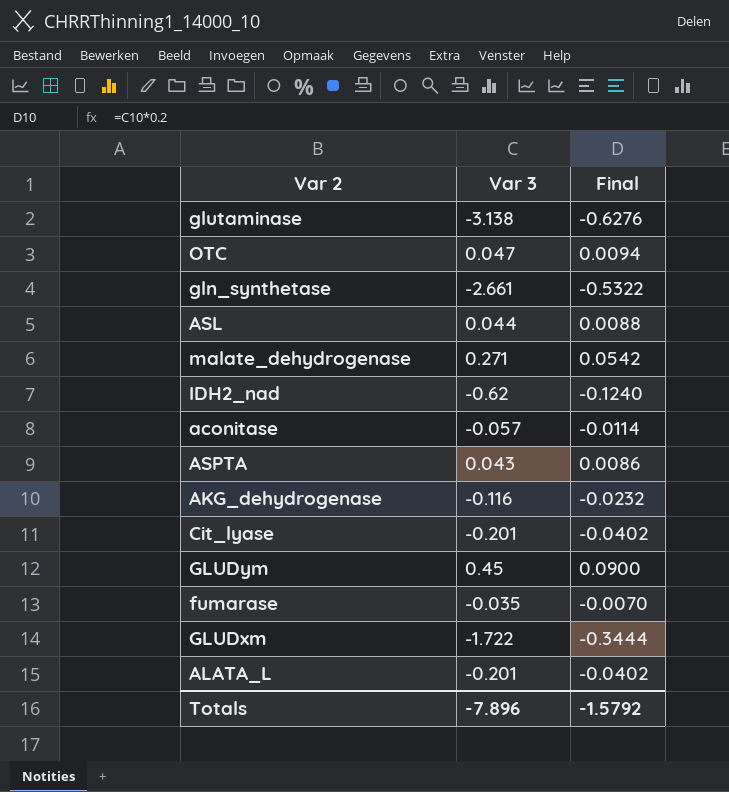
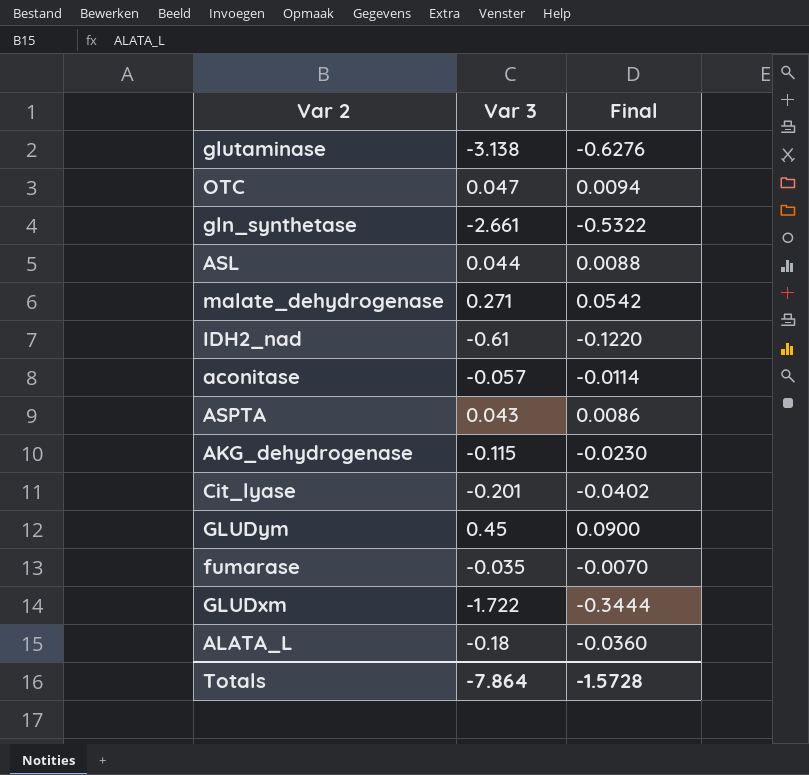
IDH2_nad | Var 3: -0.62 -> -0.61
IDH2_nad | Final: -0.1240 -> -0.1220
AKG_dehydrogenase | Var 3: -0.116 -> -0.115
AKG_dehydrogenase | Final: -0.0232 -> -0.0230
ALATA_L | Var 3: -0.201 -> -0.18
ALATA_L | Final: -0.0402 -> -0.0360
Totals | Var 3: -7.896 -> -7.864
Totals | Final: -1.5792 -> -1.5728

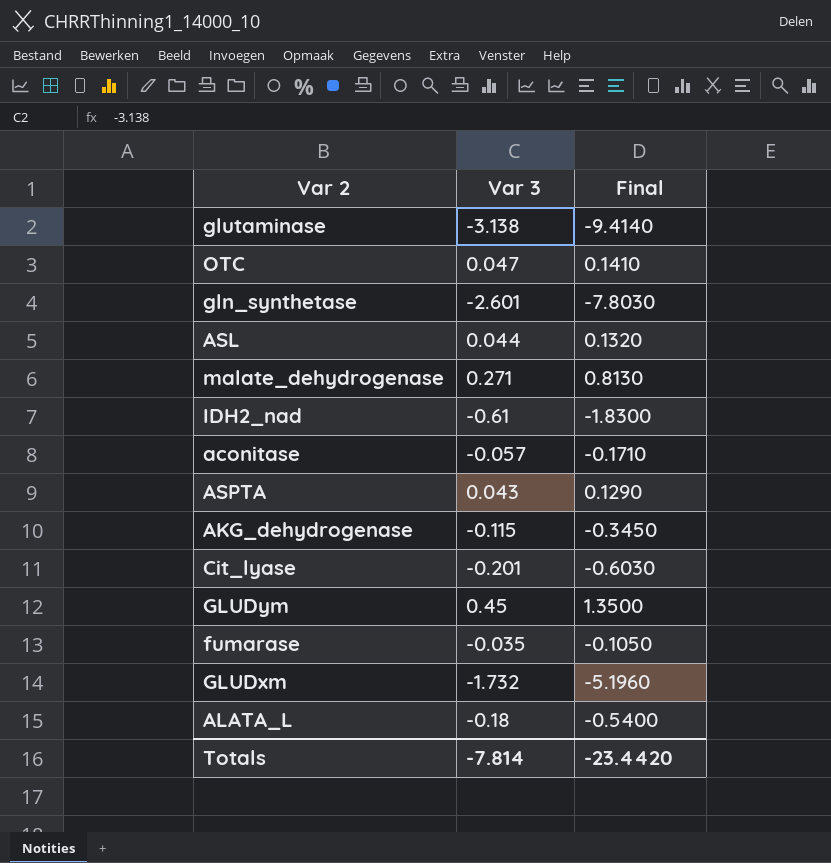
column Final | formula: [Var 3] * 0.2 -> [Var 3] * 3
gln_synthetase | Var 3: -2.661 -> -2.601
GLUDxm | Var 3: -1.722 -> -1.732
Totals | Var 3: -7.864 -> -7.814
Totals | Final: -1.5728 -> -23.4420

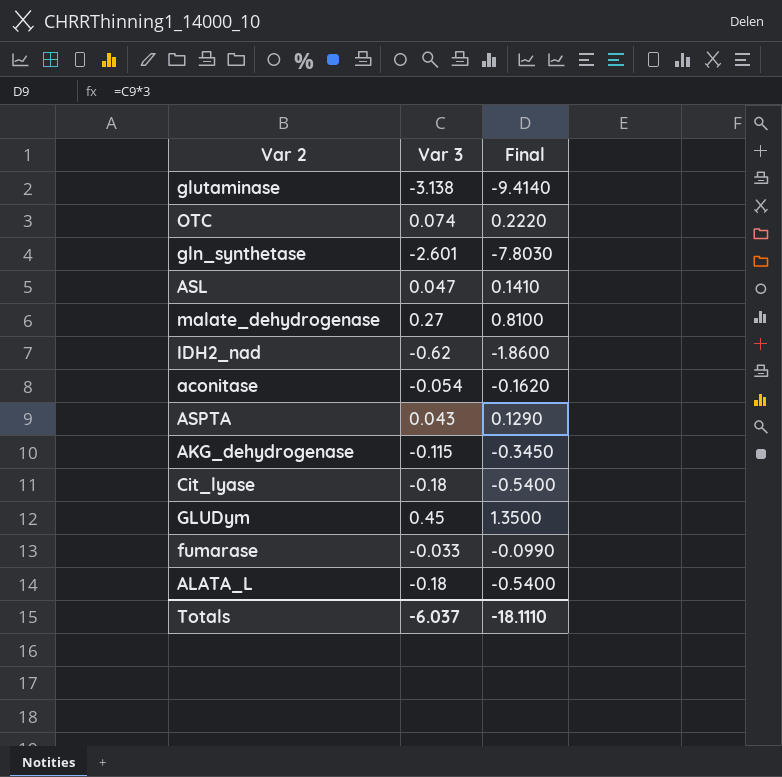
row GLUDxm: -1.732 | -5.1960 -> none
OTC | Var 3: 0.047 -> 0.074
OTC | Final: 0.1410 -> 0.2220
ASL | Var 3: 0.044 -> 0.047
ASL | Final: 0.1320 -> 0.1410
malate_dehydrogenase | Var 3: 0.271 -> 0.27
malate_dehydrogenase | Final: 0.8130 -> 0.8100
IDH2_nad | Var 3: -0.61 -> -0.62
IDH2_nad | Final: -1.8300 -> -1.8600
aconitase | Var 3: -0.057 -> -0.054
aconitase | Final: -0.1710 -> -0.1620
Cit_lyase | Var 3: -0.201 -> -0.18
Cit_lyase | Final: -0.6030 -> -0.5400
fumarase | Var 3: -0.035 -> -0.033
fumarase | Final: -0.1050 -> -0.0990
Totals | Var 3: -7.814 -> -6.037
Totals | Final: -23.4420 -> -18.1110

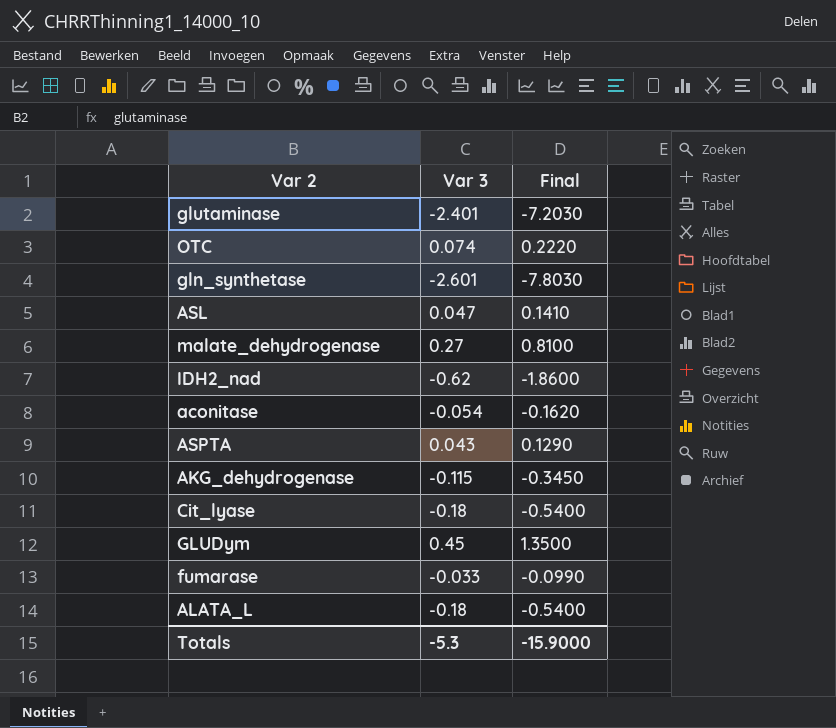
glutaminase | Var 3: -3.138 -> -2.401
glutaminase | Final: -9.4140 -> -7.2030
Totals | Var 3: -6.037 -> -5.3
Totals | Final: -18.1110 -> -15.9000

